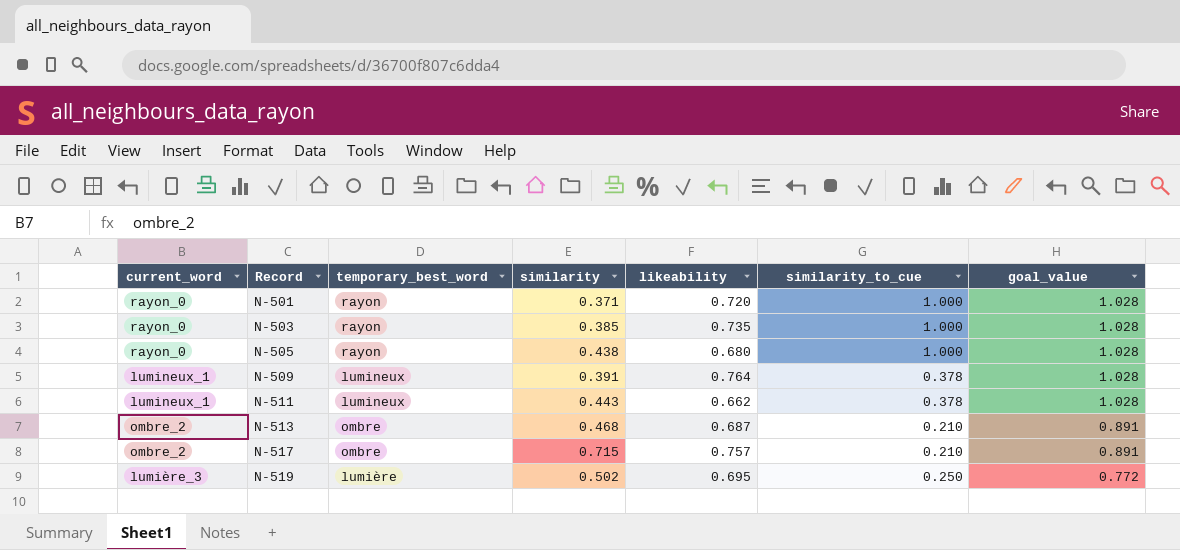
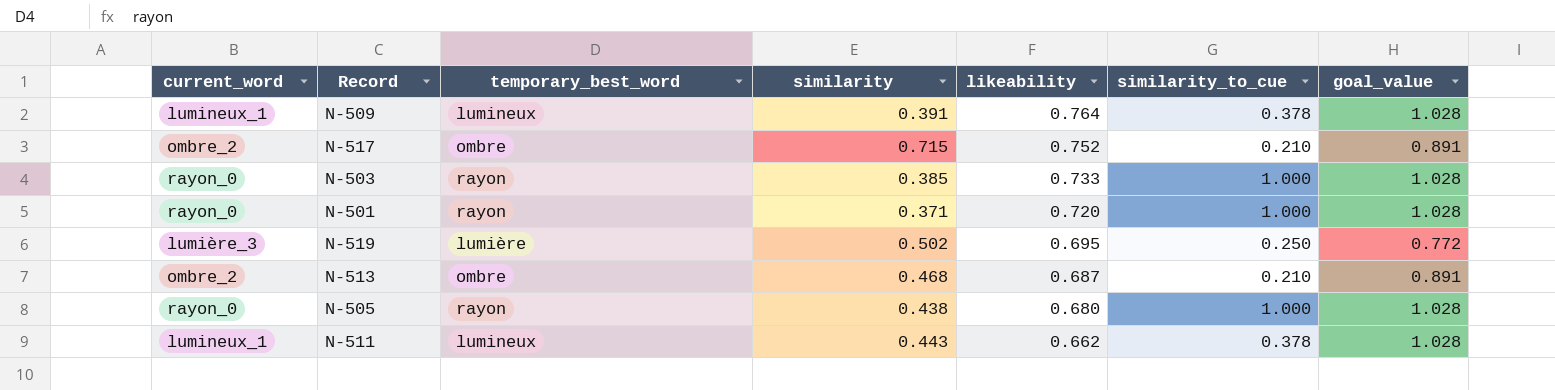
row order: Record ascending -> likeability descending
N-517 | likeability: 0.757 -> 0.752
N-503 | likeability: 0.735 -> 0.733

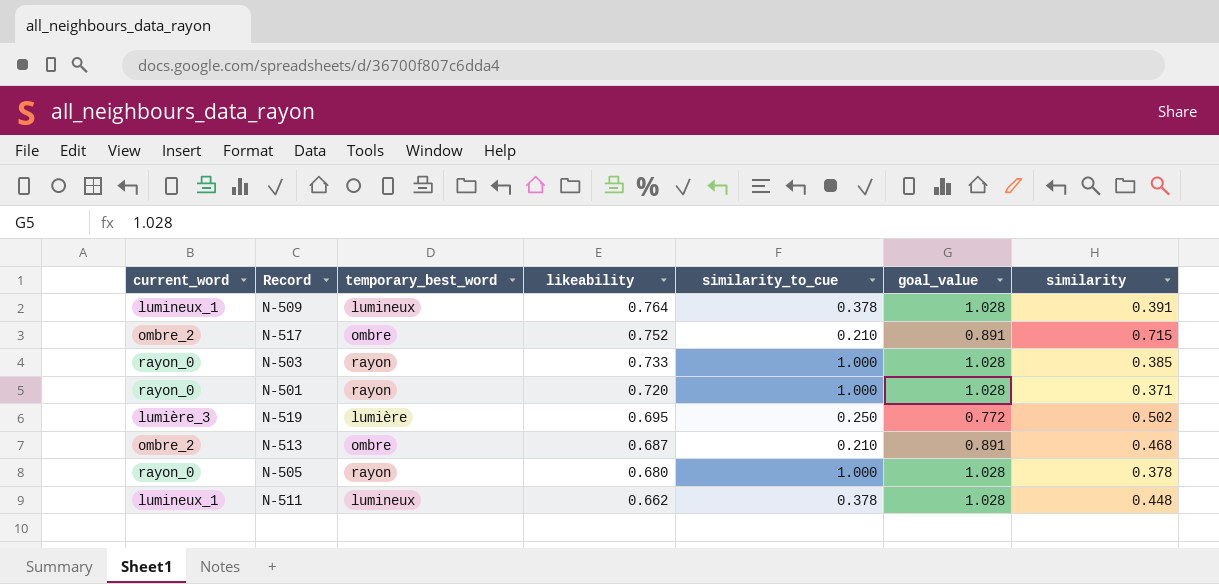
column similarity | position: 4 -> 7
N-505 | similarity: 0.438 -> 0.378
N-511 | similarity: 0.443 -> 0.448

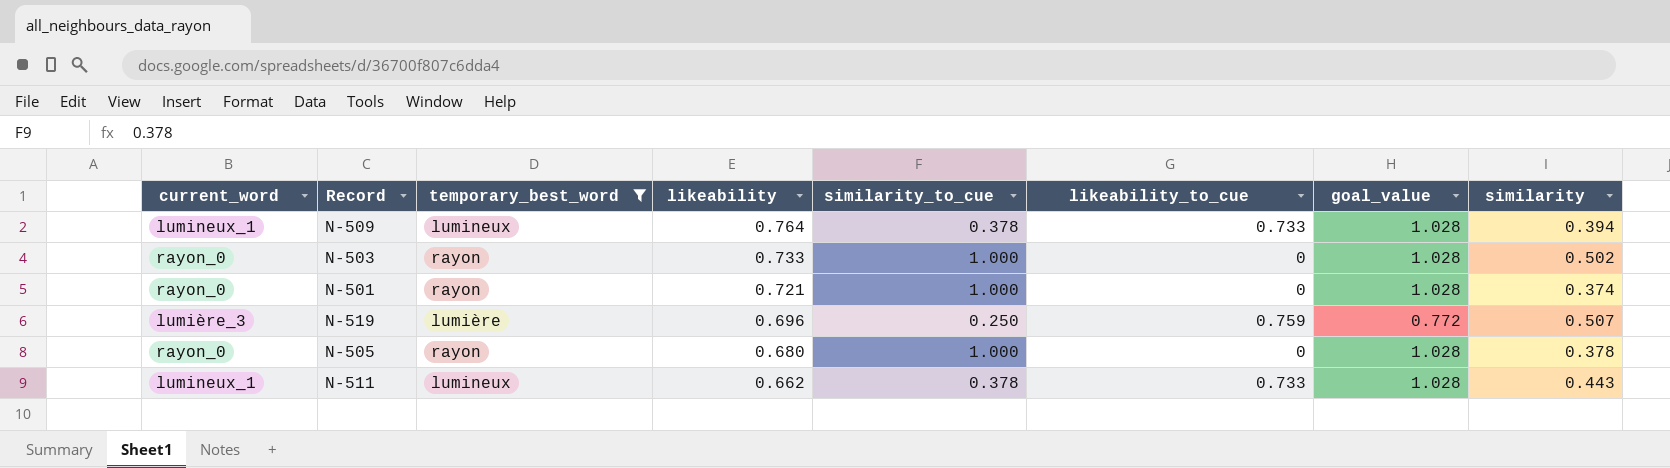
filter: none -> temporary_best_word != ombre
column likeability_to_cue | position: none -> 6
N-509 | similarity: 0.391 -> 0.394
N-503 | similarity: 0.385 -> 0.502
N-501 | likeability: 0.720 -> 0.721
N-501 | similarity: 0.371 -> 0.374
N-519 | likeability: 0.695 -> 0.696
N-519 | similarity: 0.502 -> 0.507
N-511 | similarity: 0.448 -> 0.443

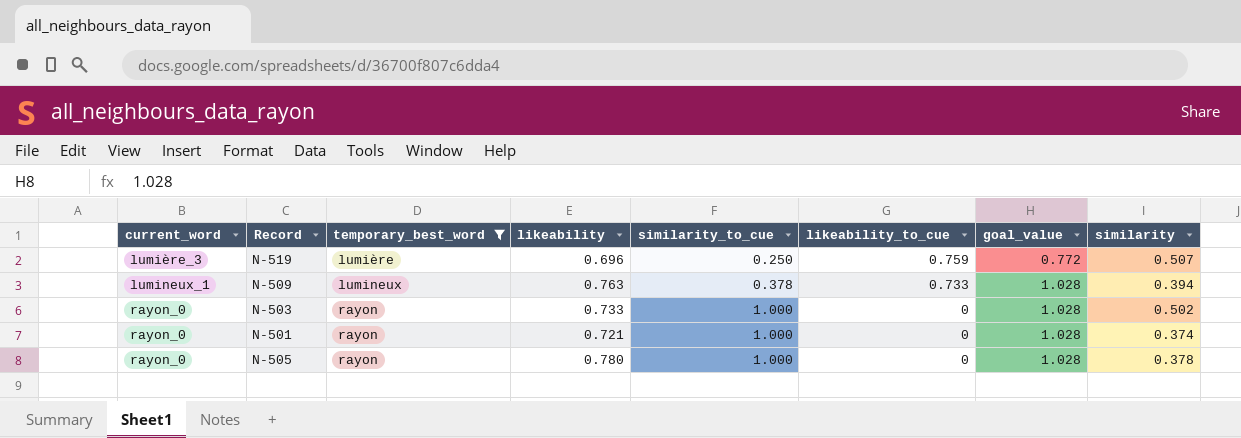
row order: likeability descending -> current_word ascending
row N-511: lumineux_1 | lumineux | 0.662 | 0.378 | 0.733 | 1.028 | 0.443 -> none
N-509 | likeability: 0.764 -> 0.763
N-505 | likeability: 0.680 -> 0.780

